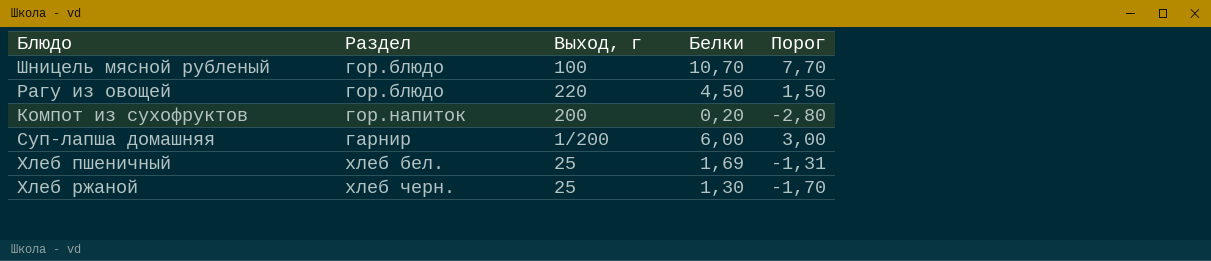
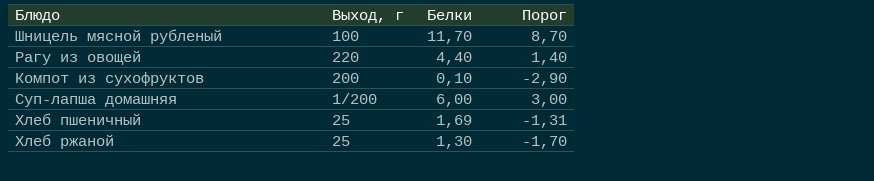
column Раздел | position: 2 -> none
Шницель мясной рубленый | Белки: 10,70 -> 11,70
Шницель мясной рубленый | Порог: 7,70 -> 8,70
Рагу из овощей | Белки: 4,50 -> 4,40
Рагу из овощей | Порог: 1,50 -> 1,40
Компот из сухофруктов | Белки: 0,20 -> 0,10
Компот из сухофруктов | Порог: -2,80 -> -2,90

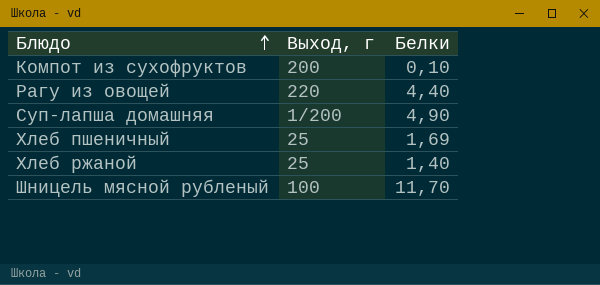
row order: none -> Блюдо ascending
column Порог | formula: [Белки] - 3 -> none
Суп-лапша домашняя | Белки: 6,00 -> 4,90
Хлеб ржаной | Белки: 1,30 -> 1,40

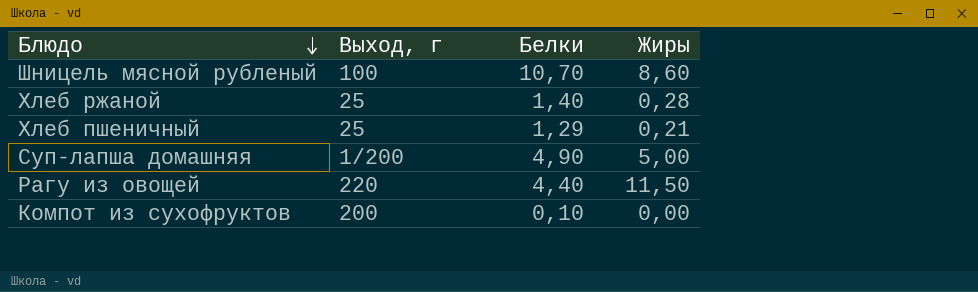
row order: Блюдо ascending -> Блюдо descending
column Жиры | position: none -> 4
Шницель мясной рубленый | Белки: 11,70 -> 10,70
Хлеб пшеничный | Белки: 1,69 -> 1,29

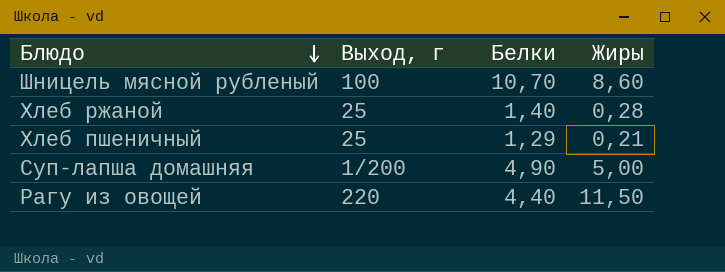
row Компот из сухофруктов: 200 | 0,10 | 0,00 -> none

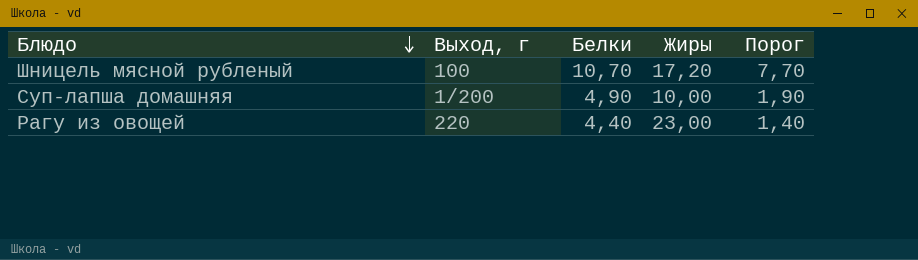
column Порог | formula: none -> [Белки] - 3
row Хлеб ржаной: 25 | 1,40 | 0,28 -> none
row Хлеб пшеничный: 25 | 1,29 | 0,21 -> none
Шницель мясной рубленый | Жиры: 8,60 -> 17,20
Суп-лапша домашняя | Жиры: 5,00 -> 10,00
Рагу из овощей | Жиры: 11,50 -> 23,00

